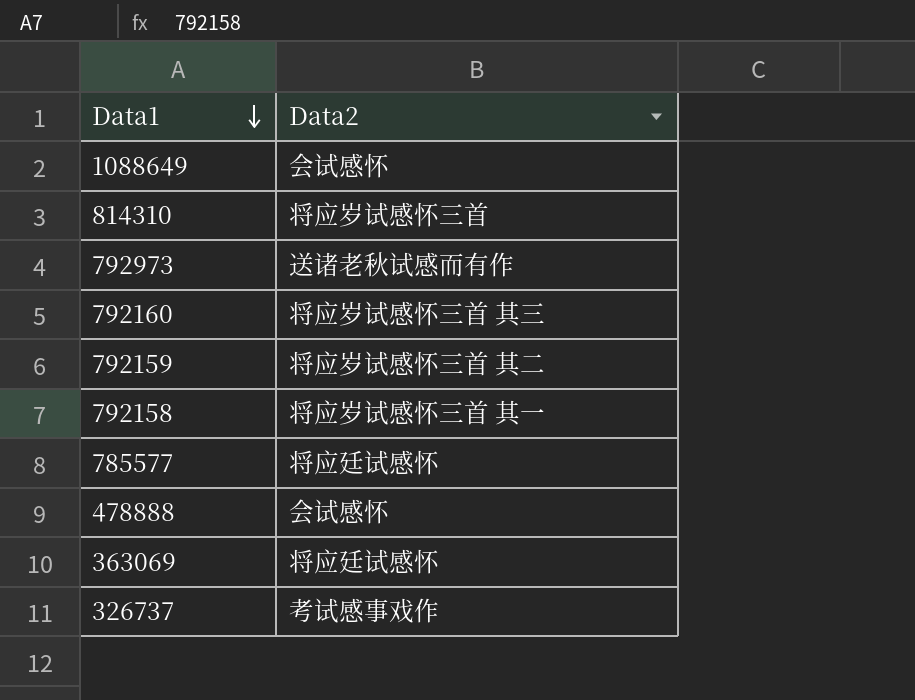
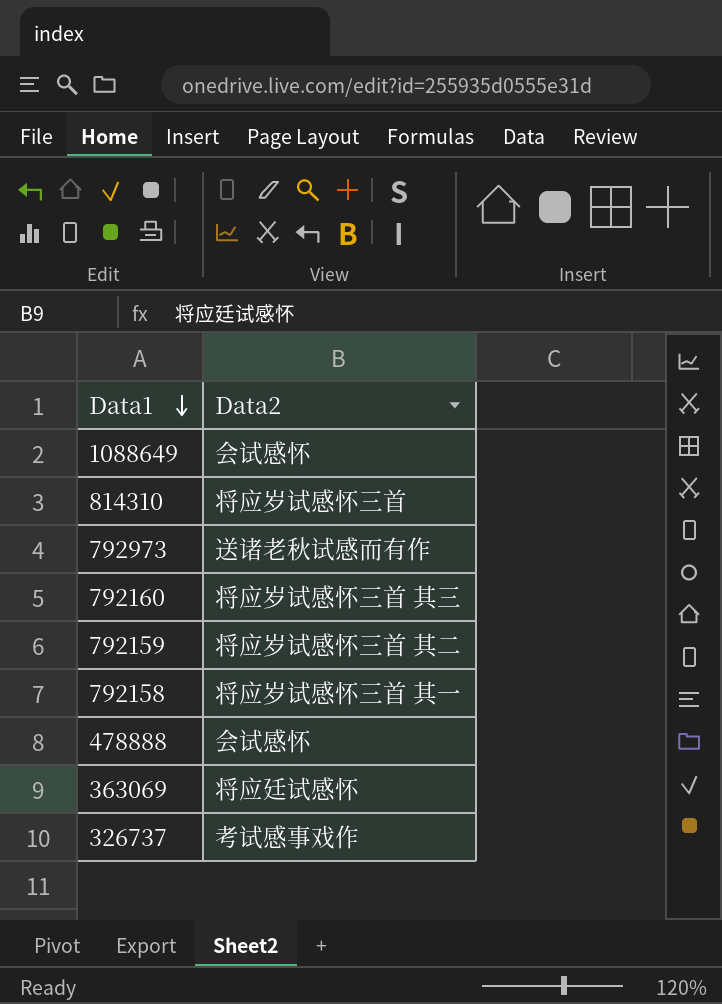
row 785577: 将应廷试感怀 -> none

